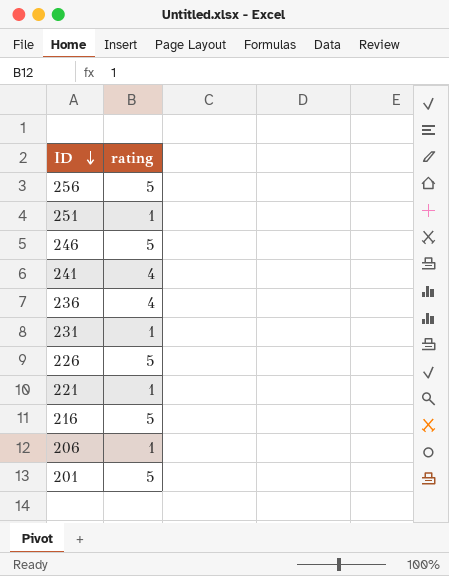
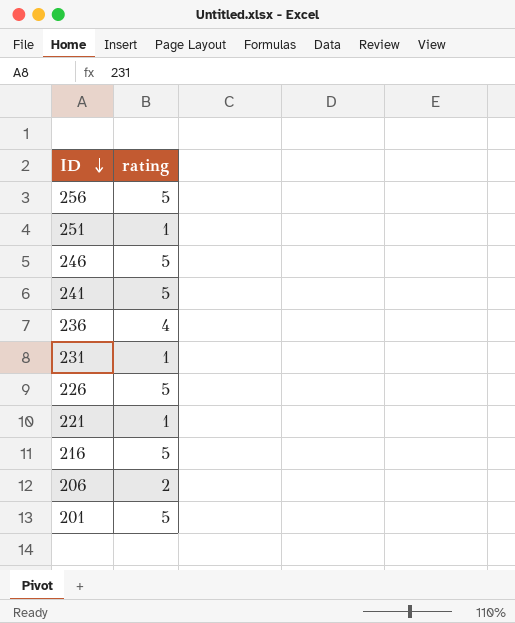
241 | rating: 4 -> 5
206 | rating: 1 -> 2

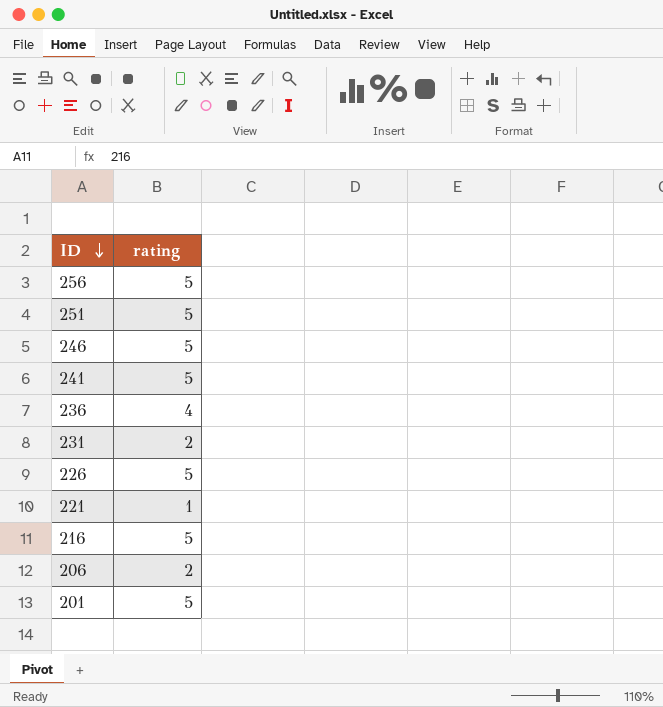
251 | rating: 1 -> 5
231 | rating: 1 -> 2

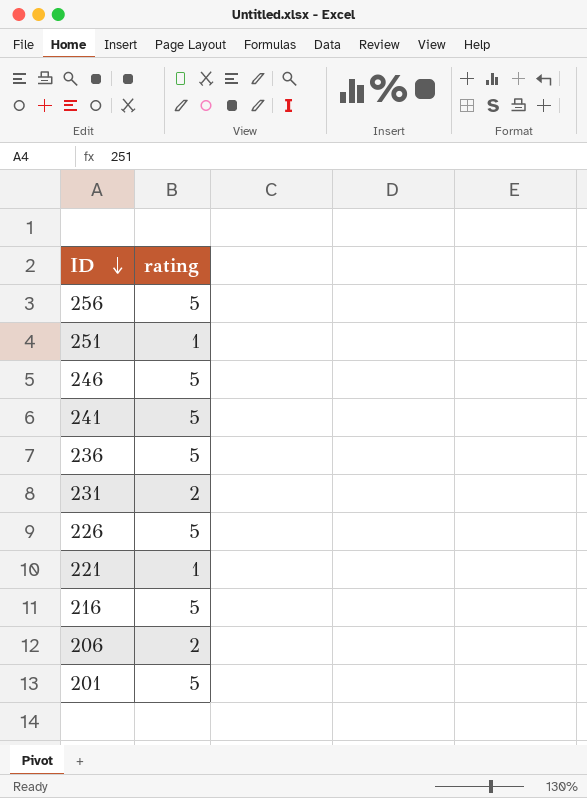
251 | rating: 5 -> 1
236 | rating: 4 -> 5

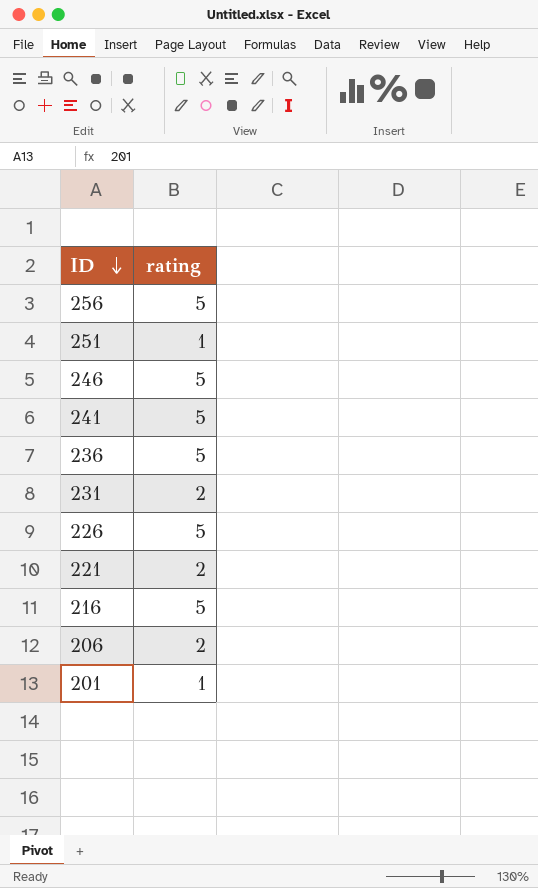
221 | rating: 1 -> 2
201 | rating: 5 -> 1

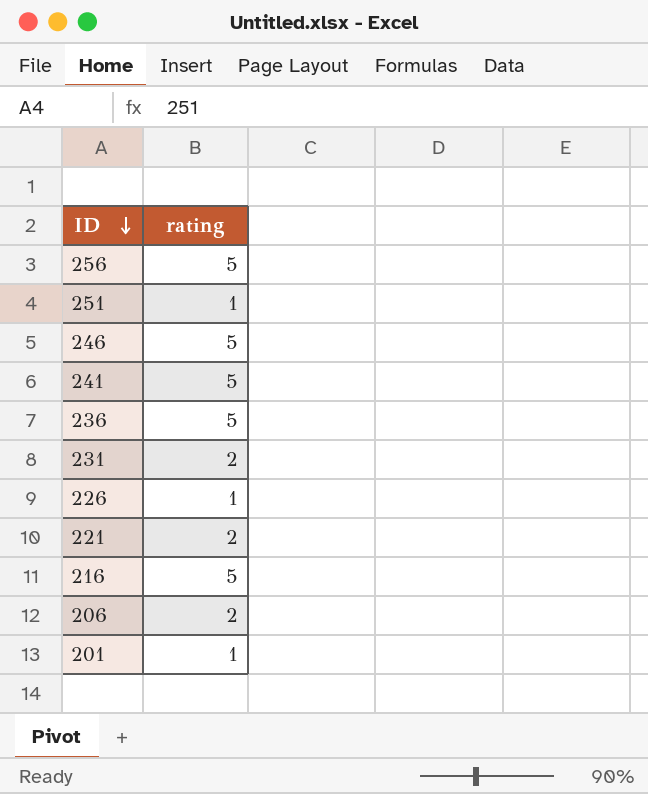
226 | rating: 5 -> 1

